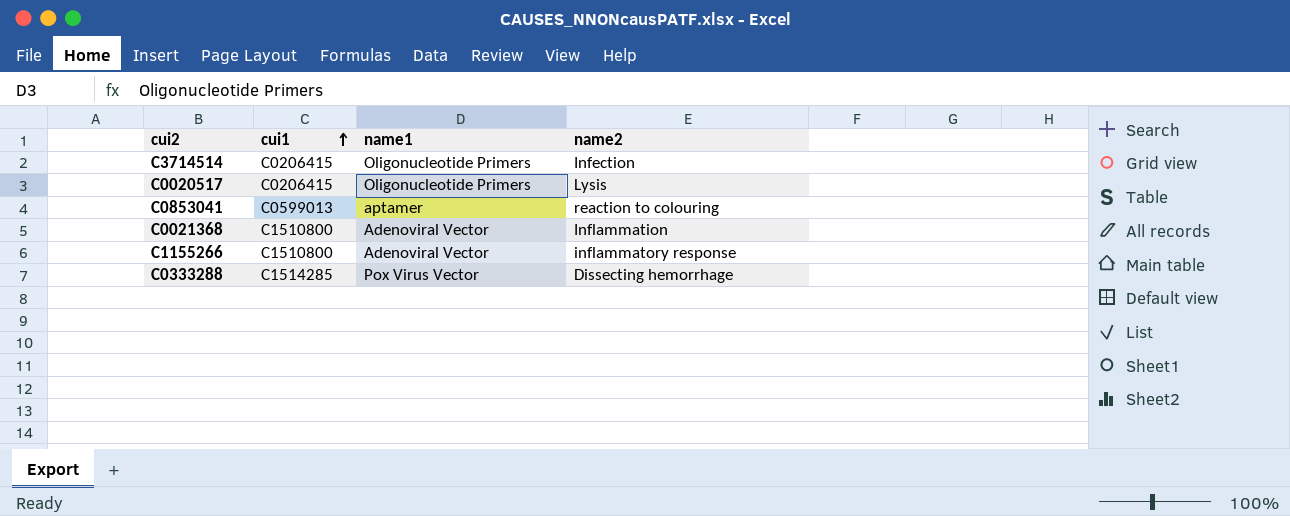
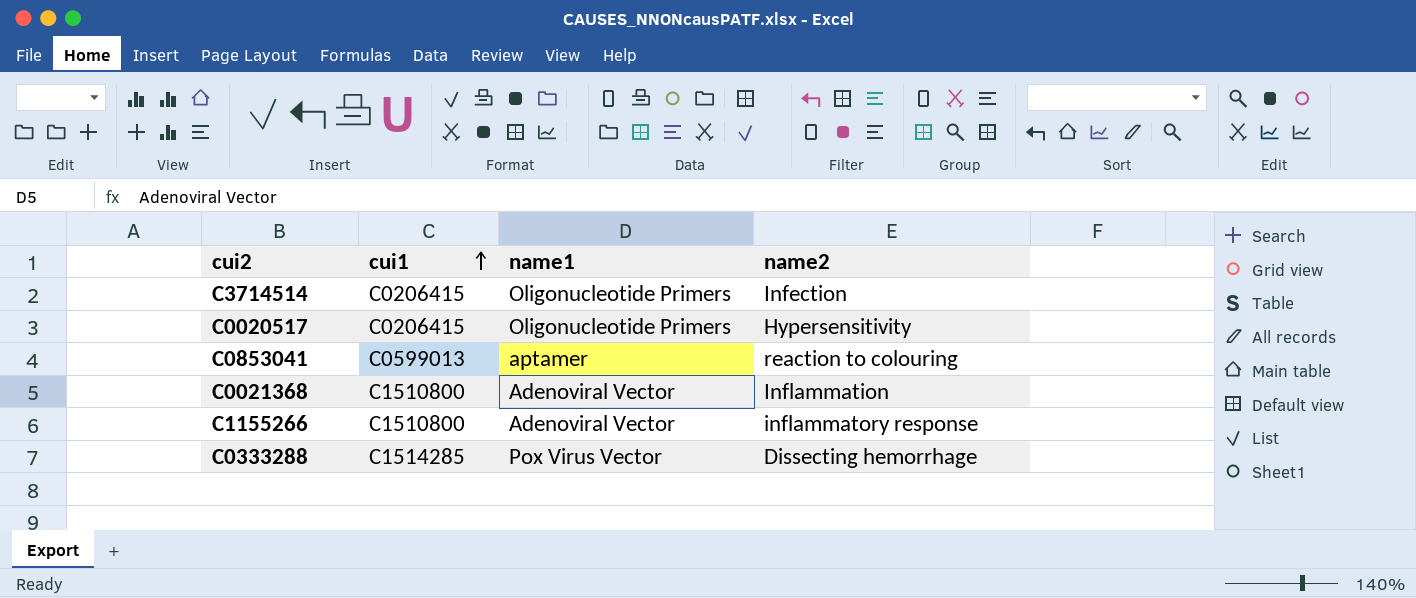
C0020517 | name2: Lysis -> Hypersensitivity

